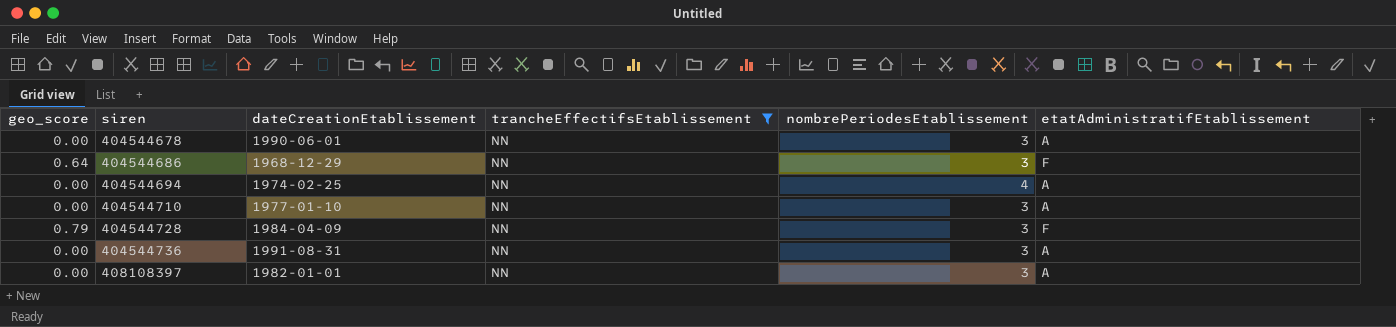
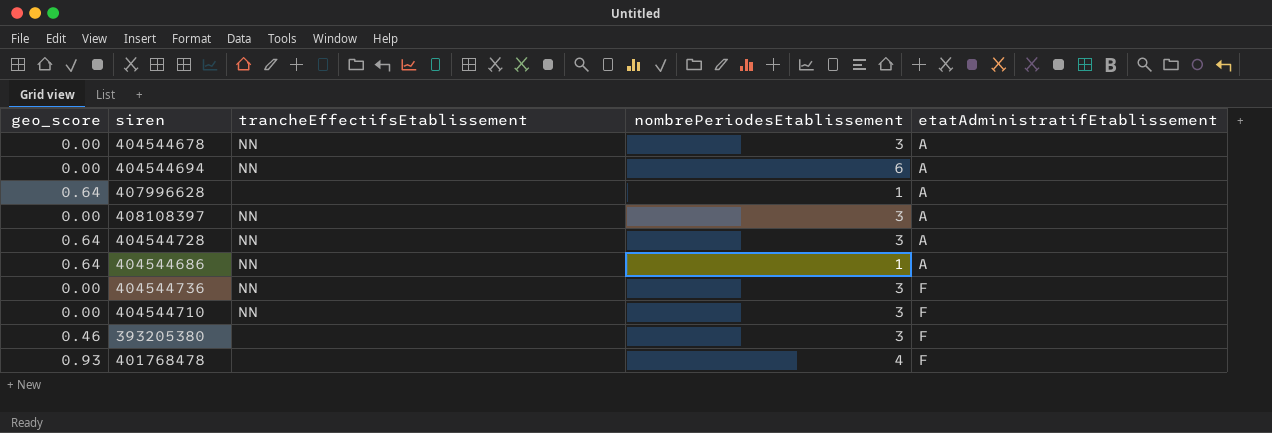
filter: trancheEffectifsEtablissement = NN -> none
row order: siren ascending -> etatAdministratifEtablissement ascending
column dateCreationEtablissement | position: 3 -> none
404544694 | nombrePeriodesEtablissement: 4 -> 6
404544728 | geo_score: 0.79 -> 0.64
404544728 | etatAdministratifEtablissement: F -> A
404544686 | nombrePeriodesEtablissement: 3 -> 1
404544686 | etatAdministratifEtablissement: F -> A
404544736 | etatAdministratifEtablissement: A -> F
404544710 | etatAdministratifEtablissement: A -> F

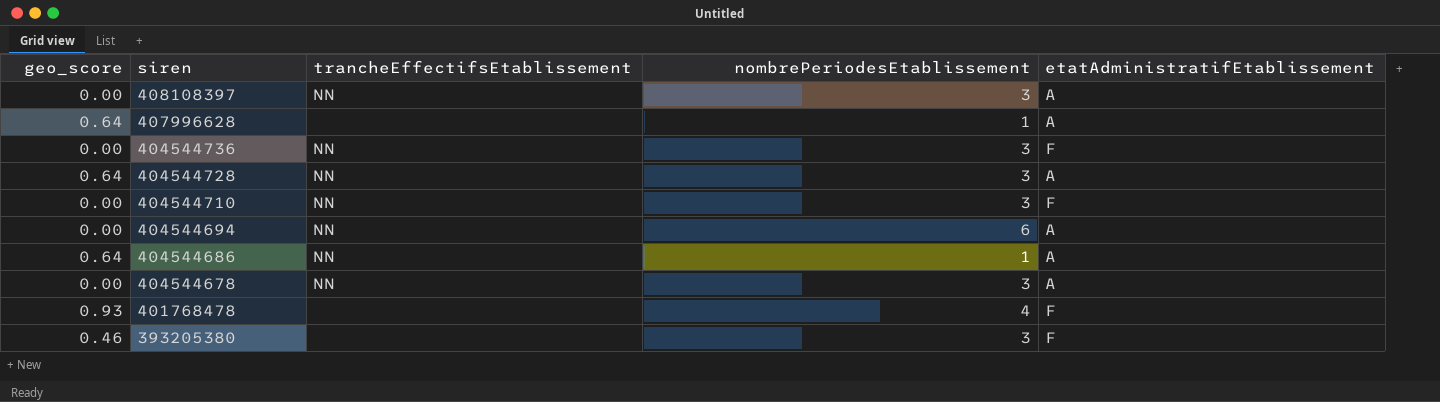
row order: etatAdministratifEtablissement ascending -> siren descending

